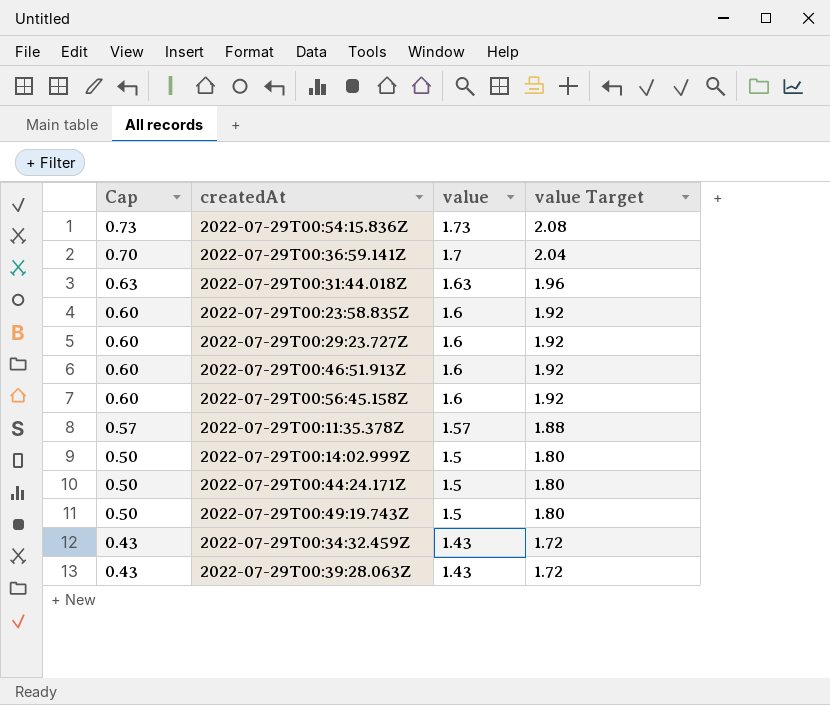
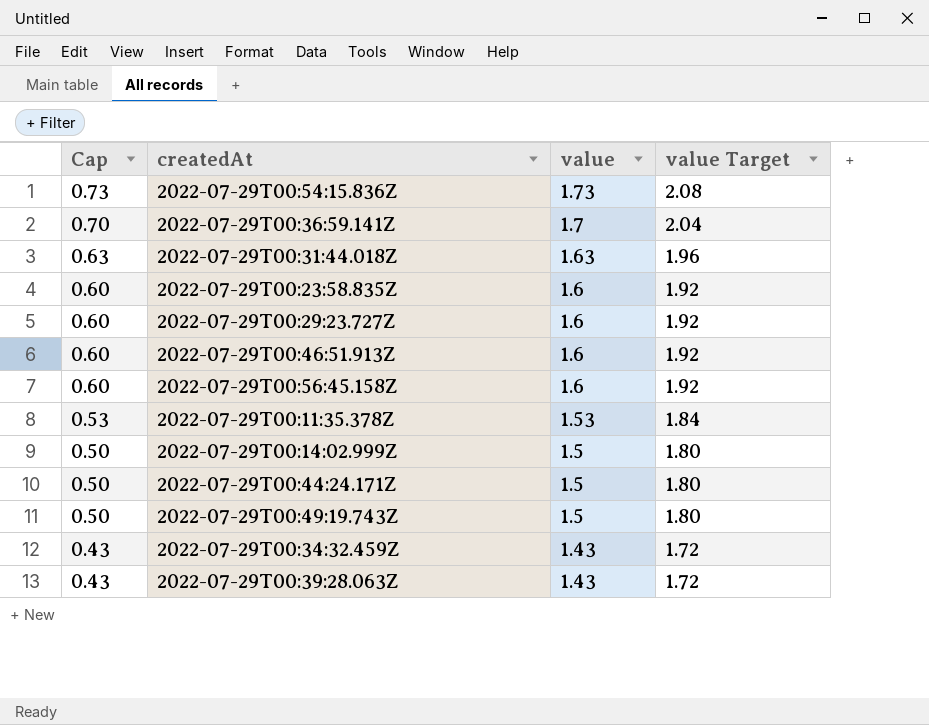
2022-07-29T00:11:35.378Z | Cap: 0.57 -> 0.53
2022-07-29T00:11:35.378Z | value: 1.57 -> 1.53
2022-07-29T00:11:35.378Z | value Target: 1.88 -> 1.84

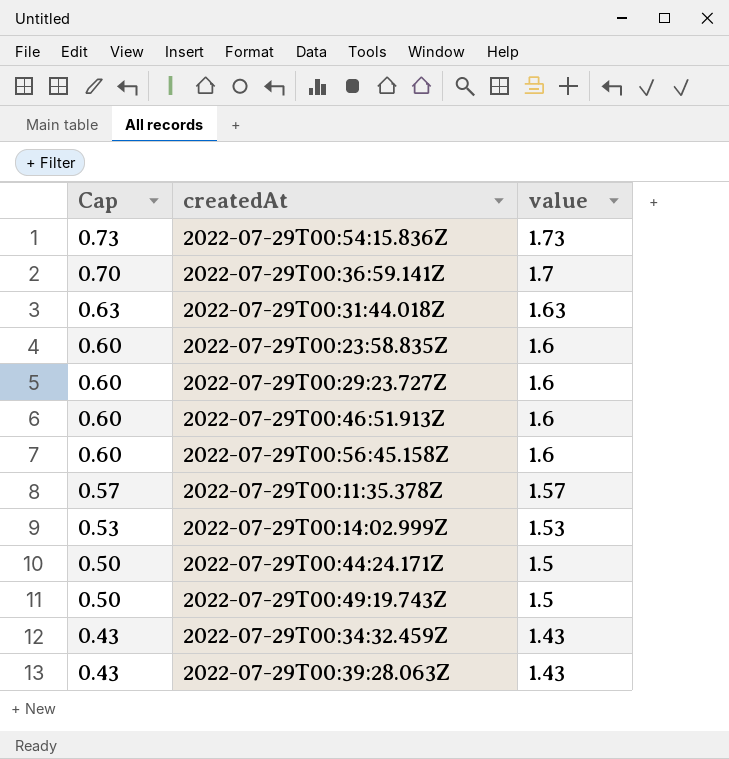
column value Target | formula: [value] * 1.2 -> none
2022-07-29T00:11:35.378Z | Cap: 0.53 -> 0.57
2022-07-29T00:11:35.378Z | value: 1.53 -> 1.57
2022-07-29T00:14:02.999Z | Cap: 0.50 -> 0.53
2022-07-29T00:14:02.999Z | value: 1.5 -> 1.53

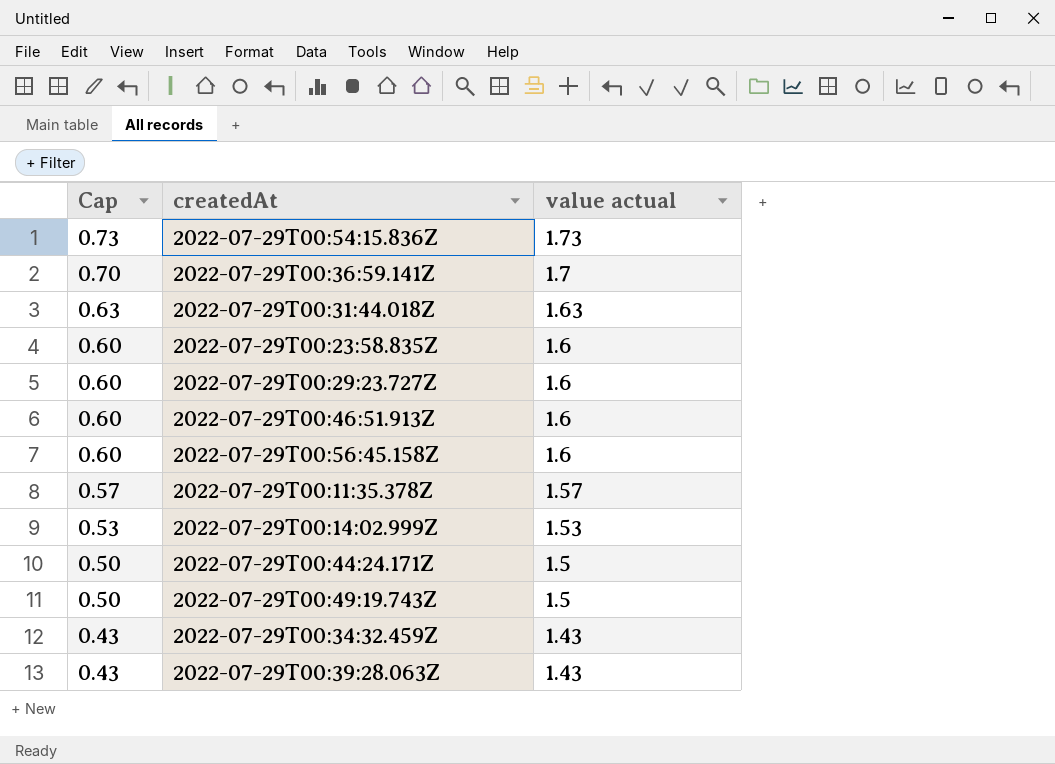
column name: value -> value actual

